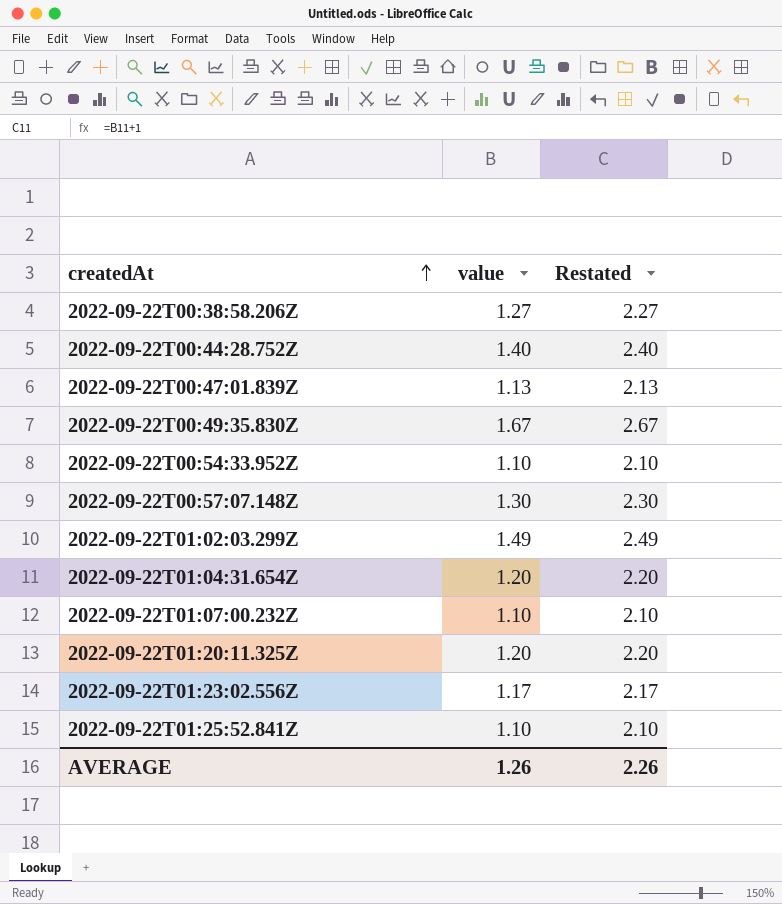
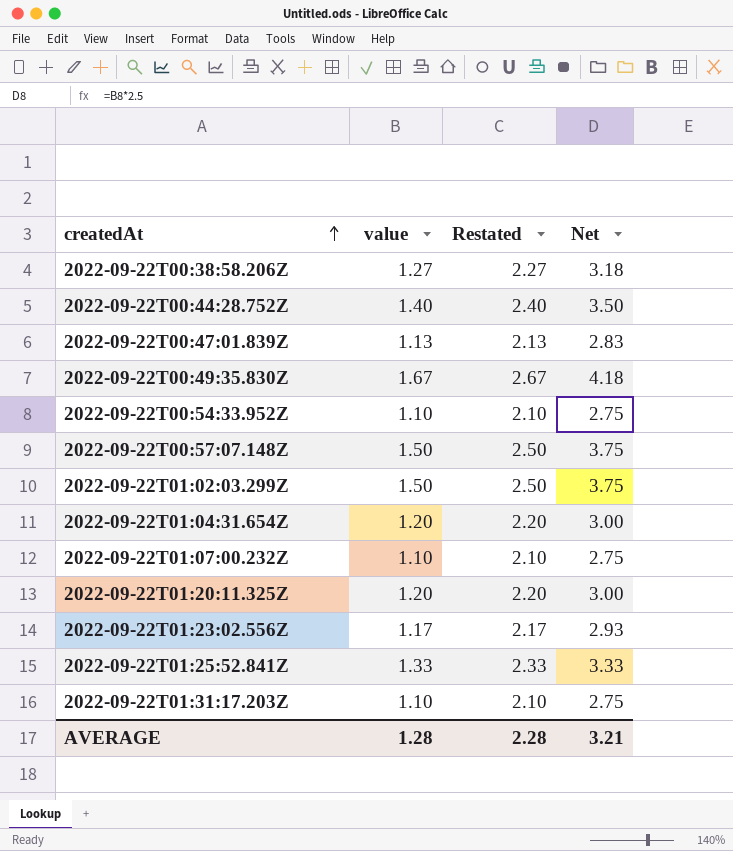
column Net | formula: none -> [value] * 2.5
2022-09-22T00:57:07.148Z | value: 1.30 -> 1.50
2022-09-22T00:57:07.148Z | Restated: 2.30 -> 2.50
2022-09-22T01:02:03.299Z | value: 1.49 -> 1.50
2022-09-22T01:02:03.299Z | Restated: 2.49 -> 2.50
2022-09-22T01:25:52.841Z | value: 1.10 -> 1.33
2022-09-22T01:25:52.841Z | Restated: 2.10 -> 2.33
row 2022-09-22T01:31:17.203Z: none -> 1.10 | 2.10 | 2.75
AVERAGE | value: 1.26 -> 1.28
AVERAGE | Restated: 2.26 -> 2.28

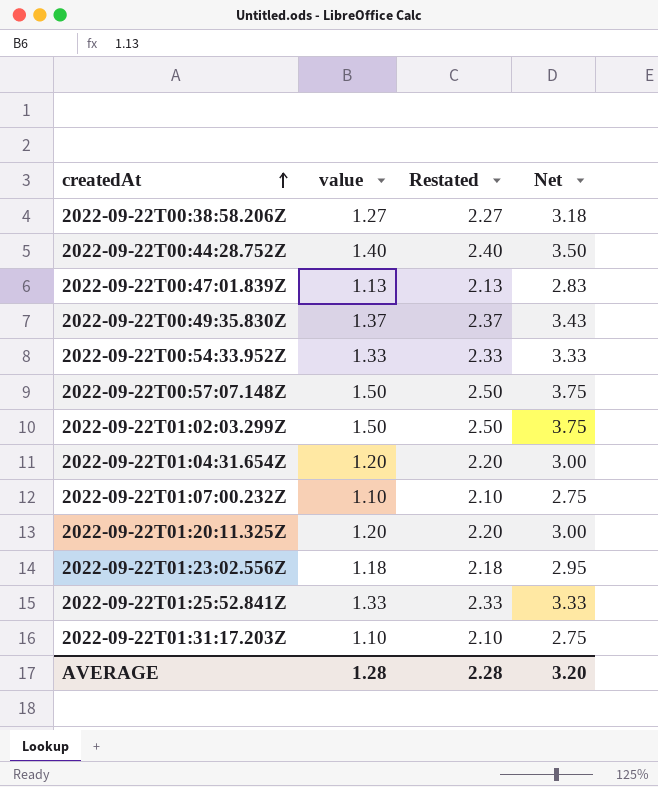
2022-09-22T00:49:35.830Z | value: 1.67 -> 1.37
2022-09-22T00:49:35.830Z | Restated: 2.67 -> 2.37
2022-09-22T00:49:35.830Z | Net: 4.18 -> 3.43
2022-09-22T00:54:33.952Z | value: 1.10 -> 1.33
2022-09-22T00:54:33.952Z | Restated: 2.10 -> 2.33
2022-09-22T00:54:33.952Z | Net: 2.75 -> 3.33
2022-09-22T01:23:02.556Z | value: 1.17 -> 1.18
2022-09-22T01:23:02.556Z | Restated: 2.17 -> 2.18
2022-09-22T01:23:02.556Z | Net: 2.93 -> 2.95
AVERAGE | Net: 3.21 -> 3.20

